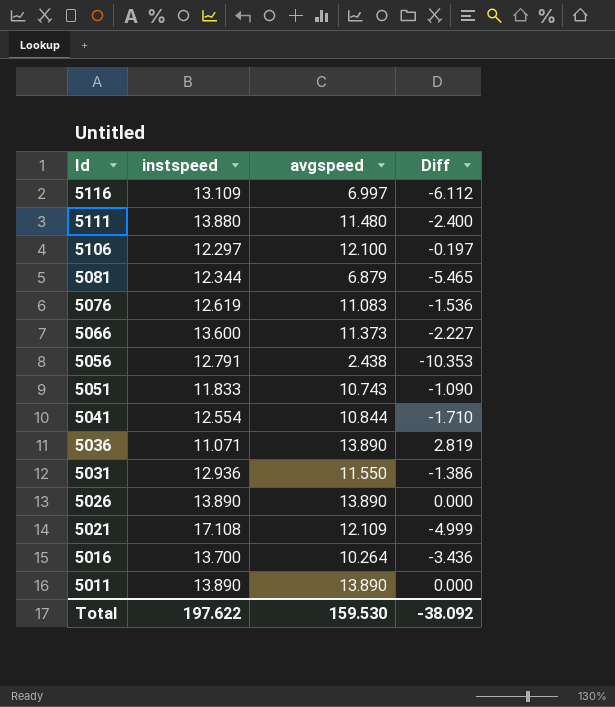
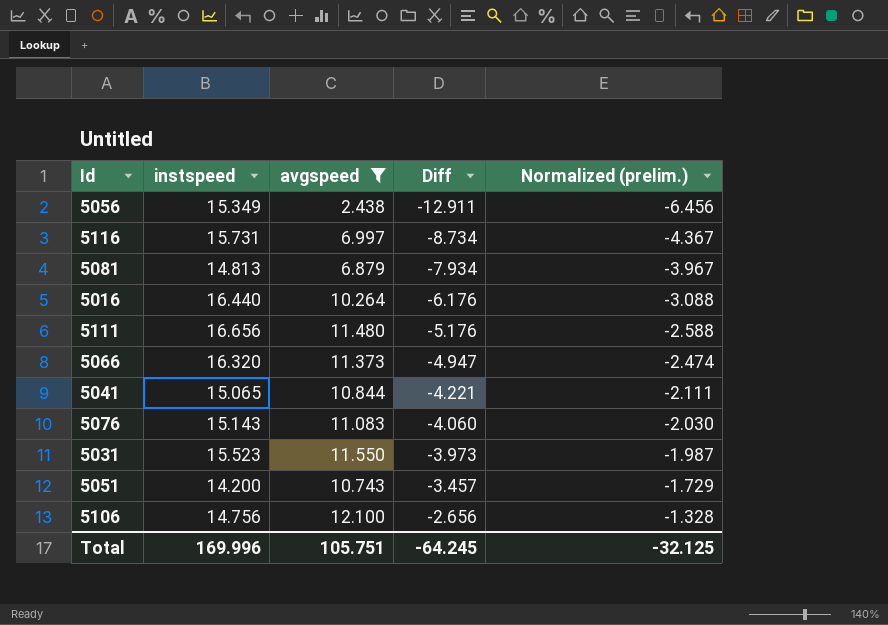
filter: none -> avgspeed <= 12.100
row order: Id descending -> Diff ascending
column Normalized (prelim.) | formula: none -> [Diff] * 0.5
5056 | instspeed: 12.791 -> 15.349
5056 | Diff: -10.353 -> -12.911
5116 | instspeed: 13.109 -> 15.731
5116 | Diff: -6.112 -> -8.734
5081 | instspeed: 12.344 -> 14.813
5081 | Diff: -5.465 -> -7.934
5016 | instspeed: 13.700 -> 16.440
5016 | Diff: -3.436 -> -6.176
5111 | instspeed: 13.880 -> 16.656
5111 | Diff: -2.400 -> -5.176
5066 | instspeed: 13.600 -> 16.320
5066 | Diff: -2.227 -> -4.947
5041 | instspeed: 12.554 -> 15.065
5041 | Diff: -1.710 -> -4.221
5076 | instspeed: 12.619 -> 15.143
5076 | Diff: -1.536 -> -4.060
5031 | instspeed: 12.936 -> 15.523
5031 | Diff: -1.386 -> -3.973
5051 | instspeed: 11.833 -> 14.200
5051 | Diff: -1.090 -> -3.457
5106 | instspeed: 12.297 -> 14.756
5106 | Diff: -0.197 -> -2.656
Total | instspeed: 197.622 -> 169.996
Total | avgspeed: 159.530 -> 105.751
Total | Diff: -38.092 -> -64.245

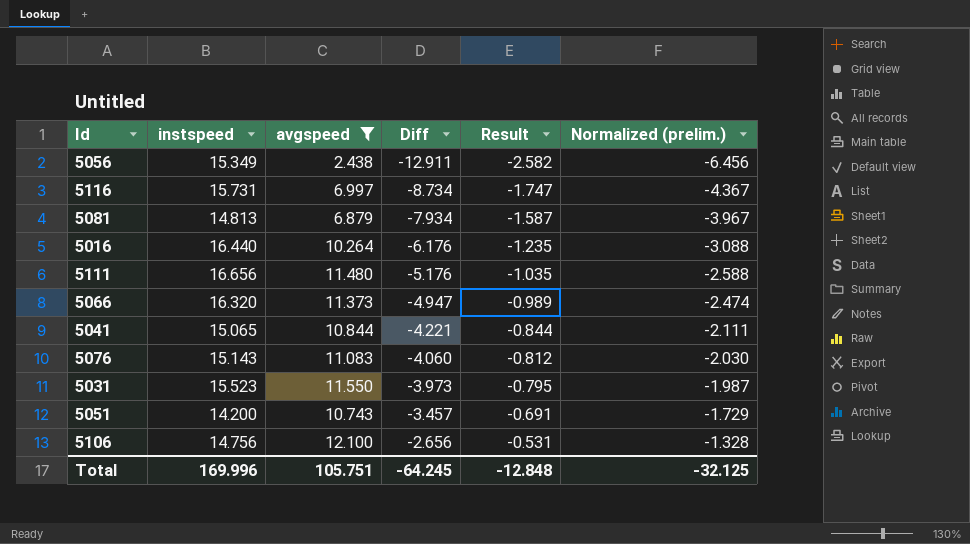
column Result | formula: none -> [Diff] * 0.2

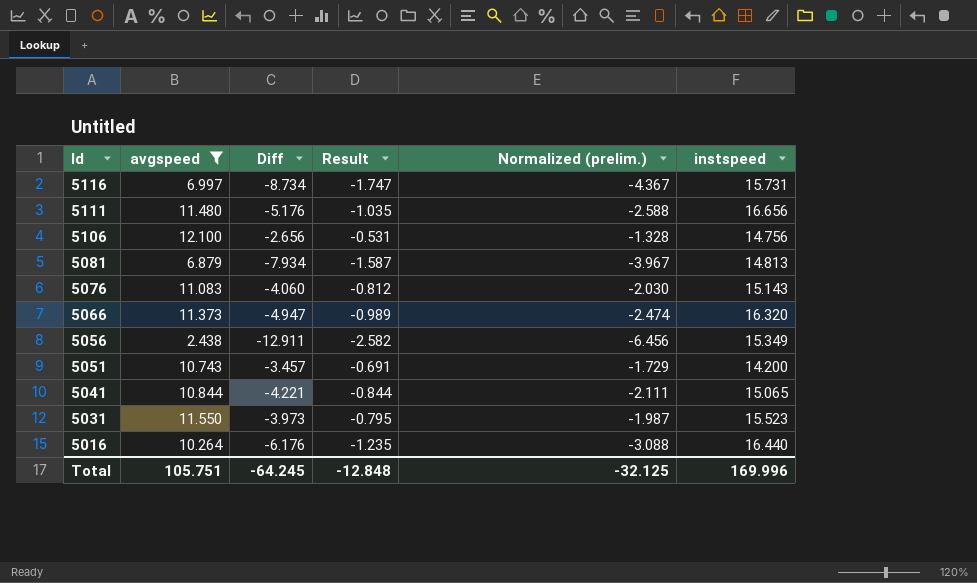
row order: Diff ascending -> Id descending
column instspeed | position: 2 -> 6

